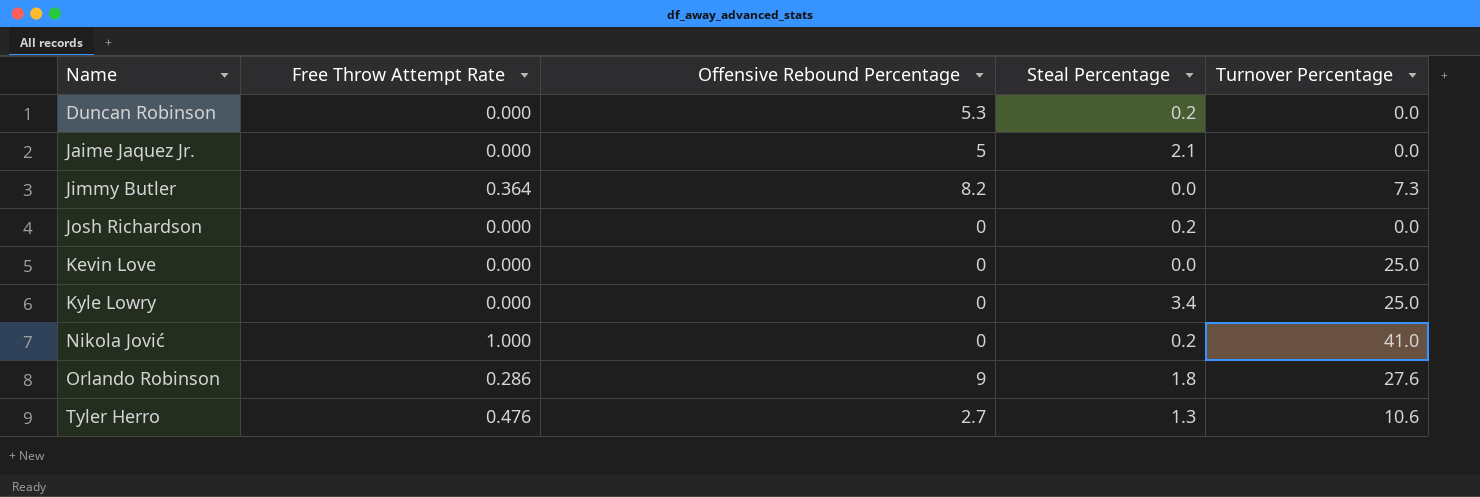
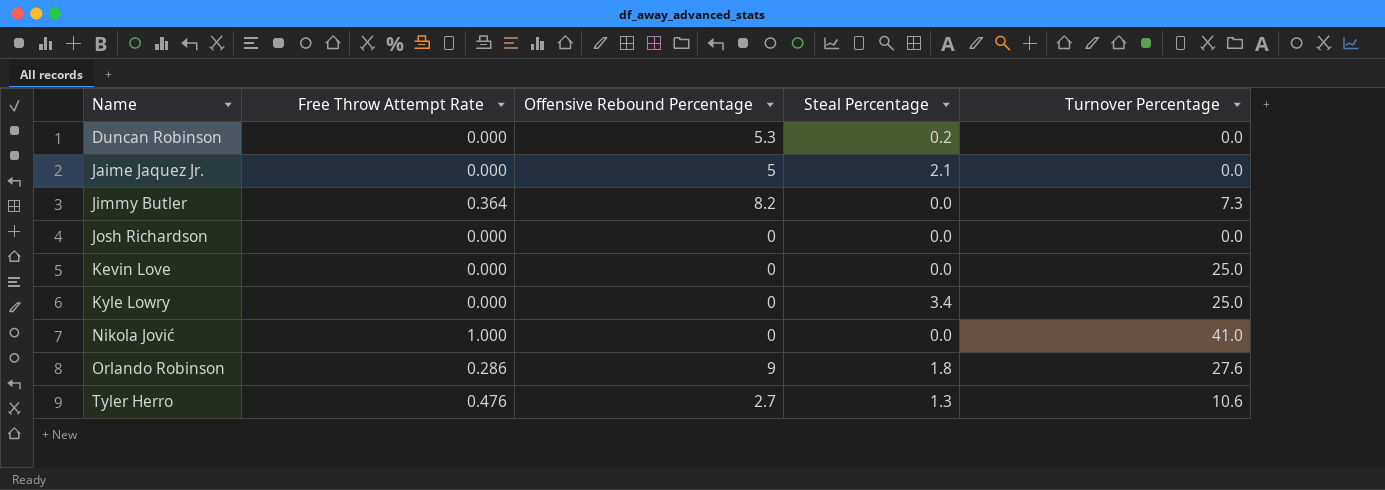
Josh Richardson | Steal Percentage: 0.2 -> 0.0
Nikola Jović | Steal Percentage: 0.2 -> 0.0

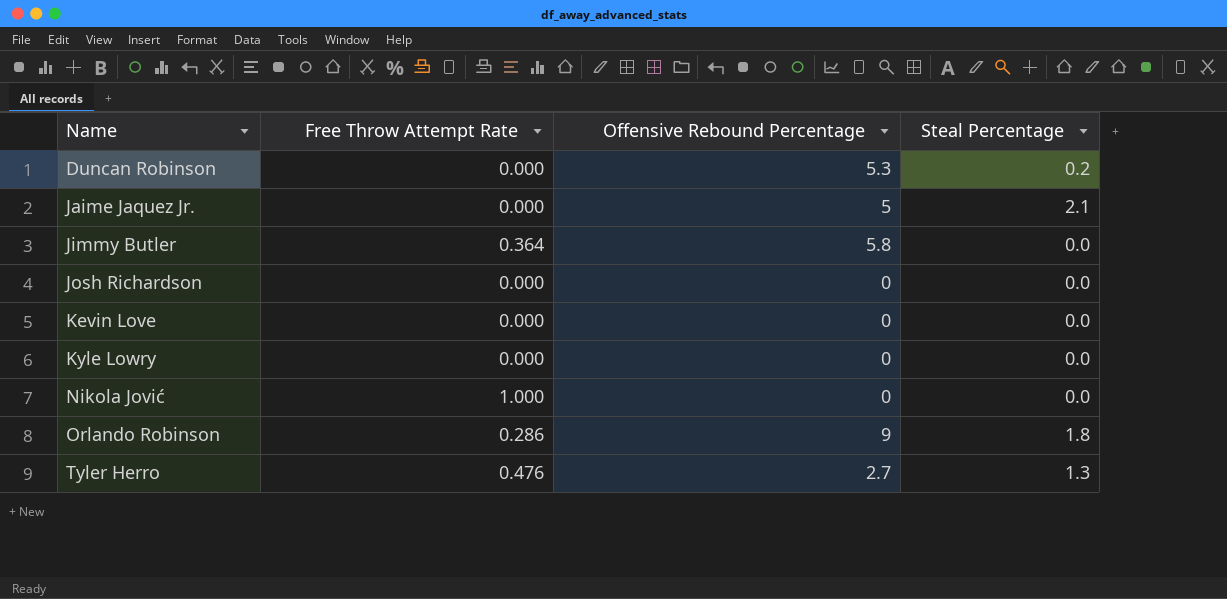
column Turnover Percentage | position: 5 -> none
Jimmy Butler | Offensive Rebound Percentage: 8.2 -> 5.8
Kyle Lowry | Steal Percentage: 3.4 -> 0.0

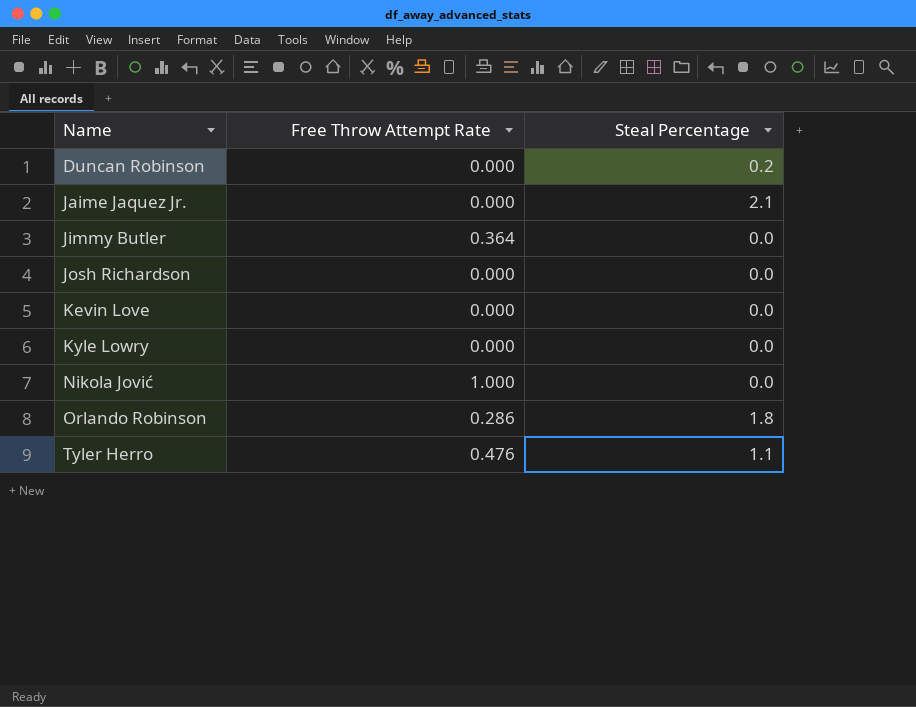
column Offensive Rebound Percentage | position: 3 -> none
Tyler Herro | Steal Percentage: 1.3 -> 1.1

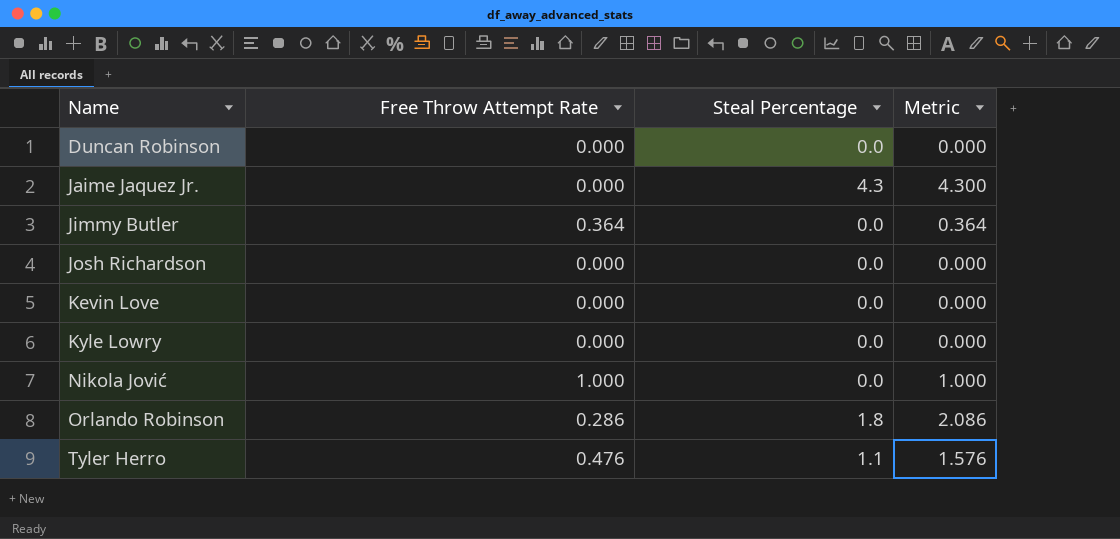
column Metric | formula: none -> [Free Throw Attempt Rate] + [Steal Percentage]
Duncan Robinson | Steal Percentage: 0.2 -> 0.0
Jaime Jaquez Jr. | Steal Percentage: 2.1 -> 4.3

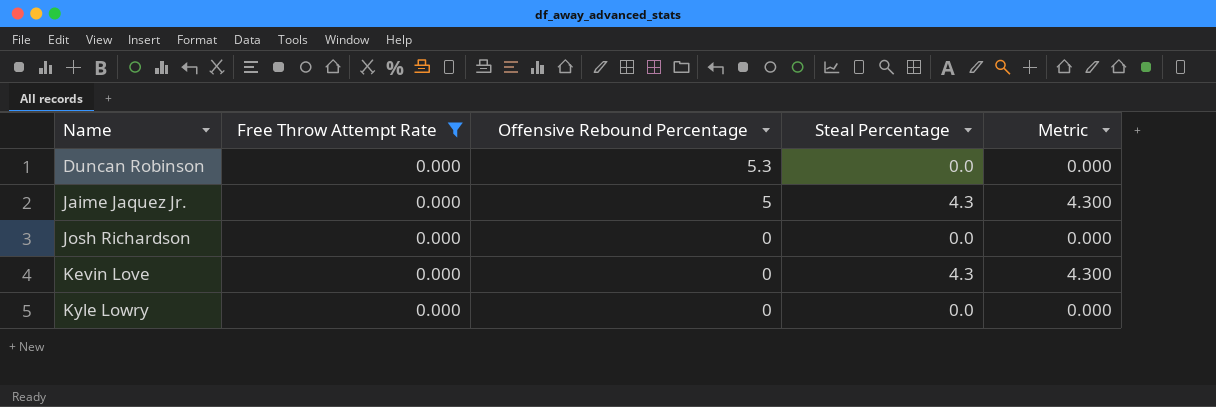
filter: none -> Free Throw Attempt Rate = 0.000
column Offensive Rebound Percentage | position: none -> 3
Kevin Love | Steal Percentage: 0.0 -> 4.3
Kevin Love | Metric: 0.000 -> 4.300

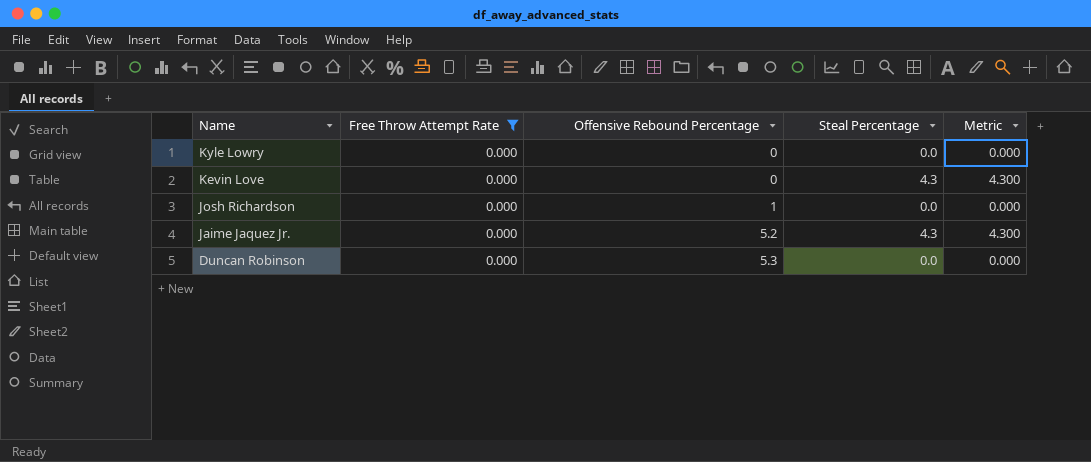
row order: Name ascending -> Name descending
Josh Richardson | Offensive Rebound Percentage: 0 -> 1
Jaime Jaquez Jr. | Offensive Rebound Percentage: 5 -> 5.2

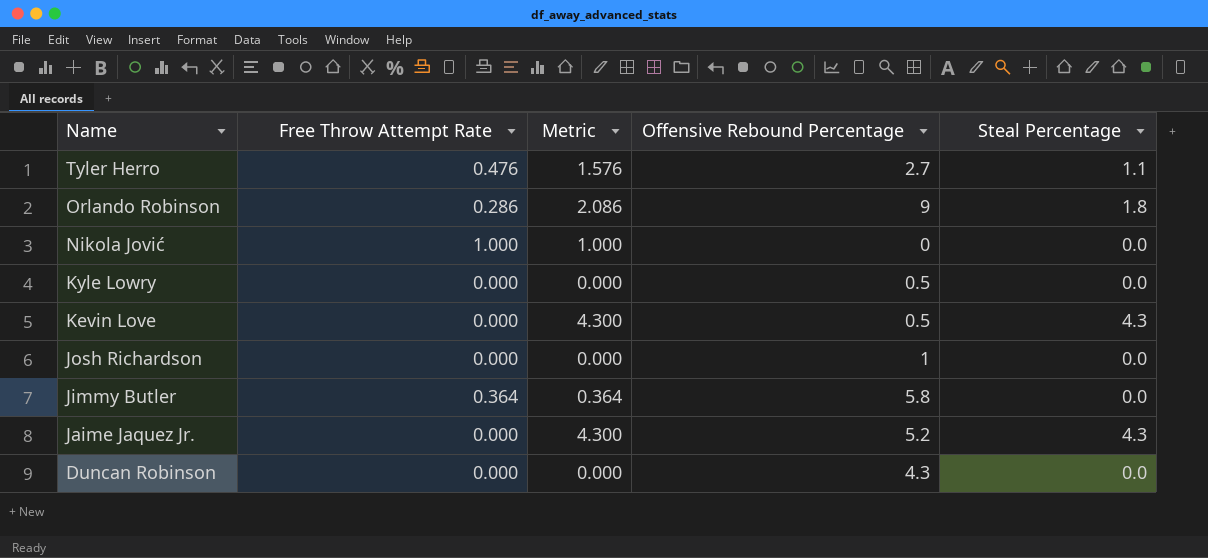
filter: Free Throw Attempt Rate = 0.000 -> none
column Metric | position: 5 -> 3
Kyle Lowry | Offensive Rebound Percentage: 0 -> 0.5
Kevin Love | Offensive Rebound Percentage: 0 -> 0.5
Duncan Robinson | Offensive Rebound Percentage: 5.3 -> 4.3

